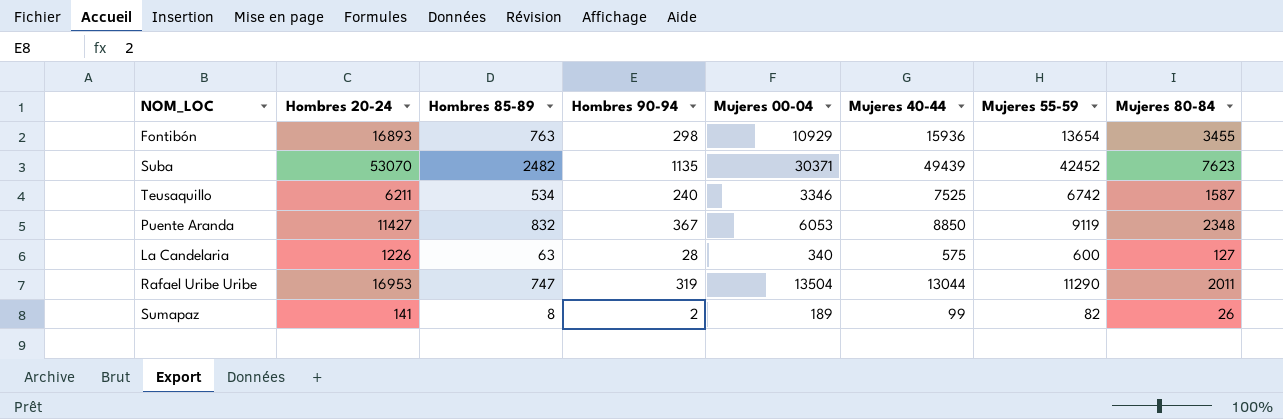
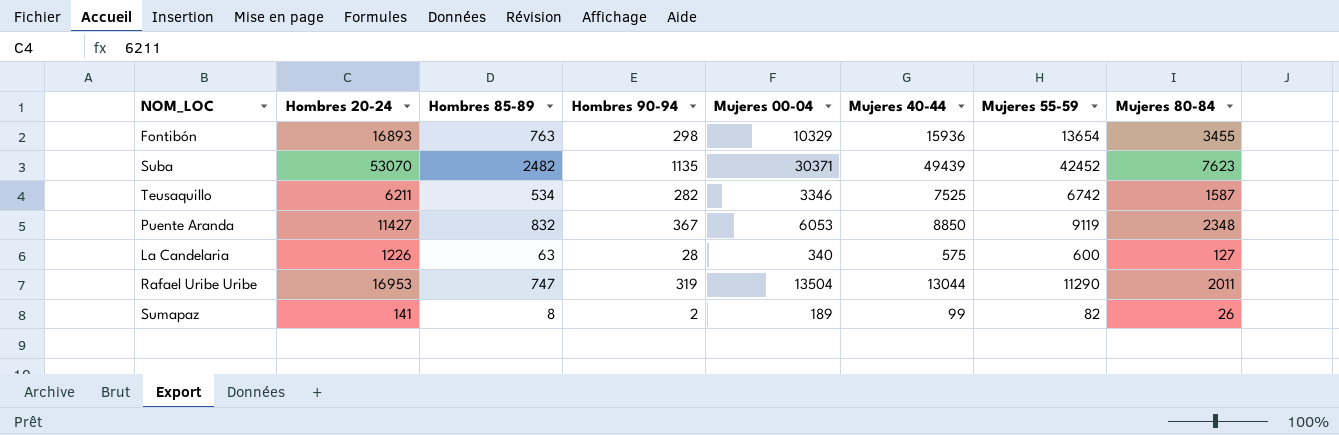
Fontibón | Mujeres 00-04: 10929 -> 10329
Teusaquillo | Hombres 90-94: 240 -> 282

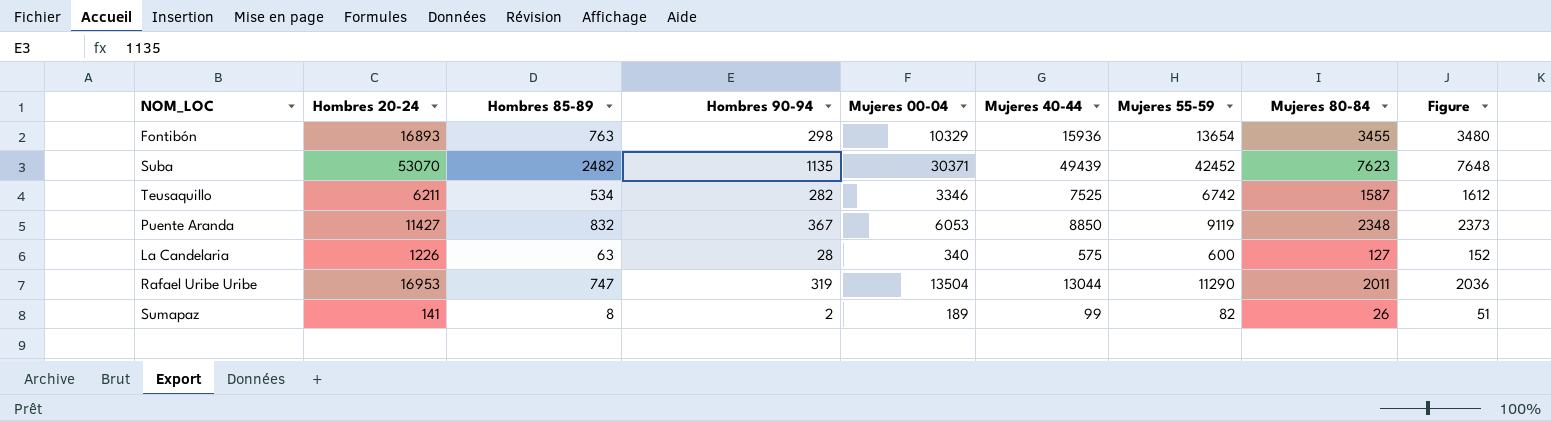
column Figure | formula: none -> [Mujeres 80-84] + 25

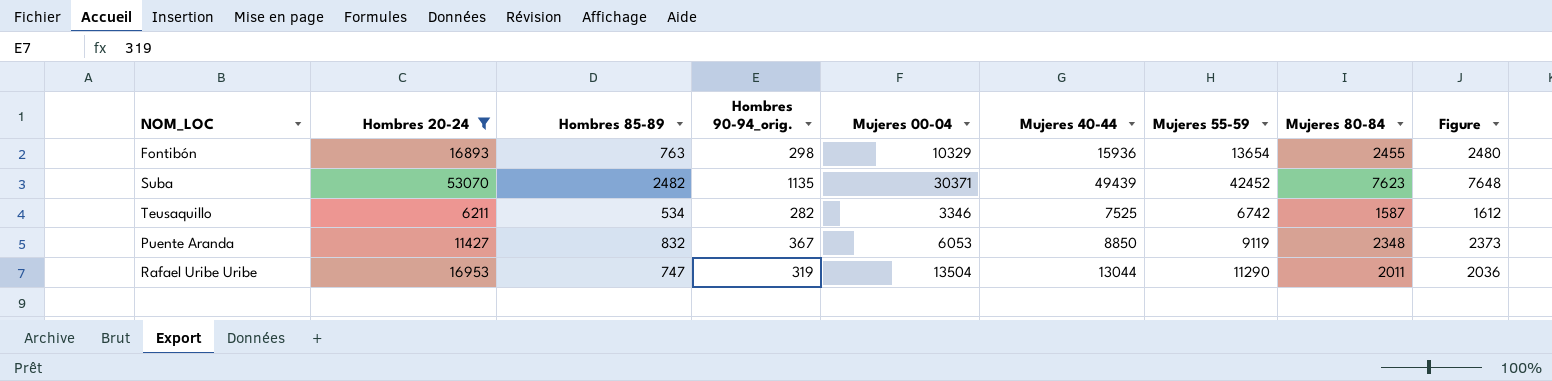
filter: none -> Hombres 20-24 >= 6211
column name: Hombres 90-94 -> Hombres 90-94_orig.
Fontibón | Mujeres 80-84: 3455 -> 2455
Fontibón | Figure: 3480 -> 2480

